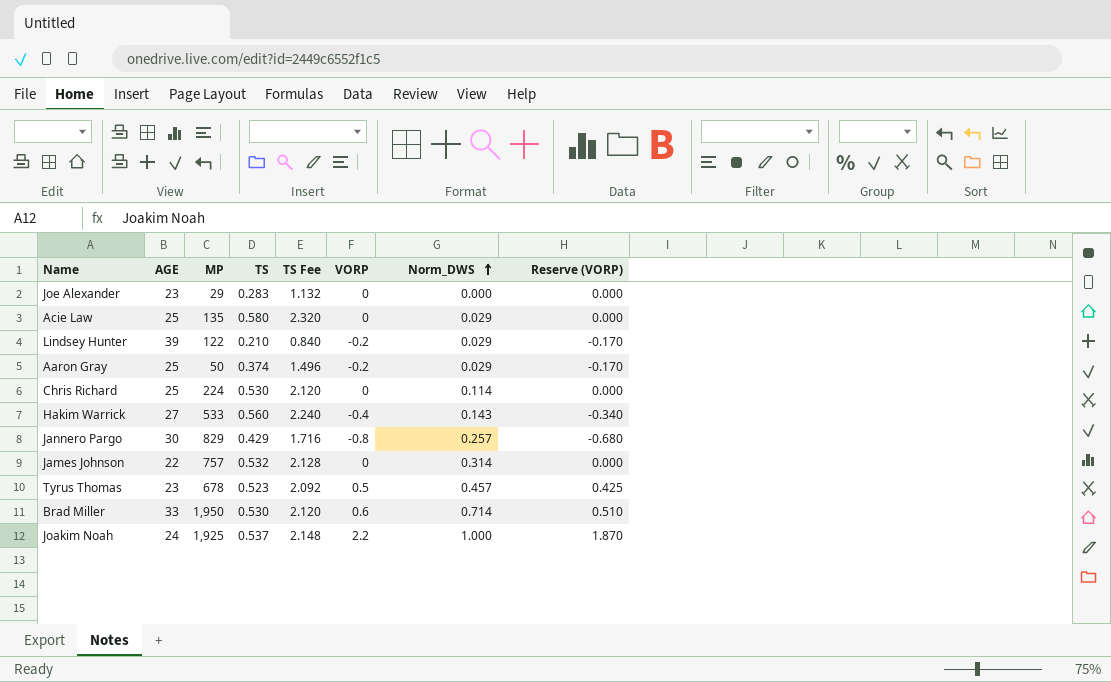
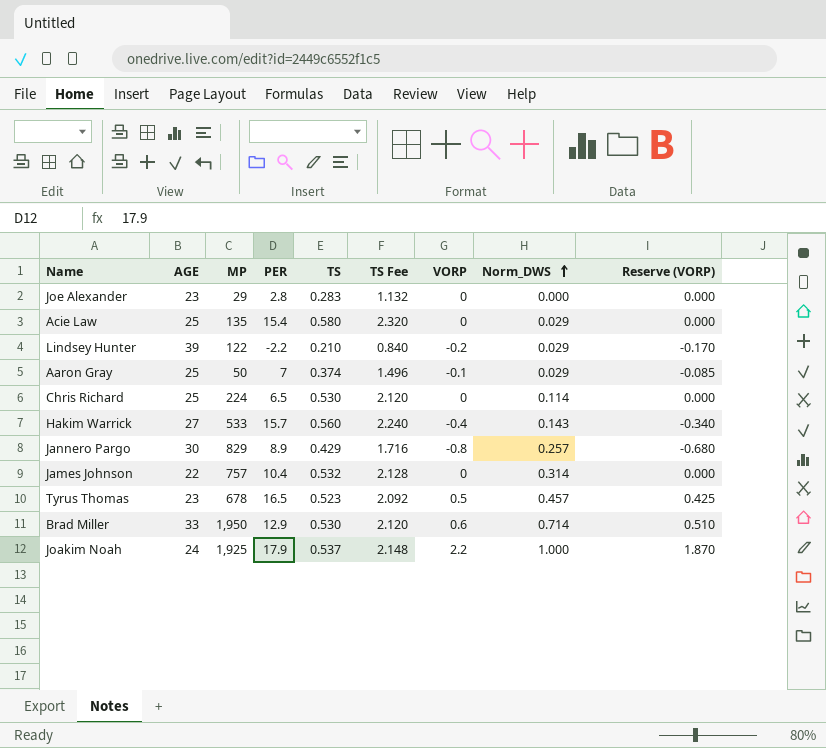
column PER | position: none -> 4
Aaron Gray | VORP: -0.2 -> -0.1
Aaron Gray | Reserve (VORP): -0.170 -> -0.085

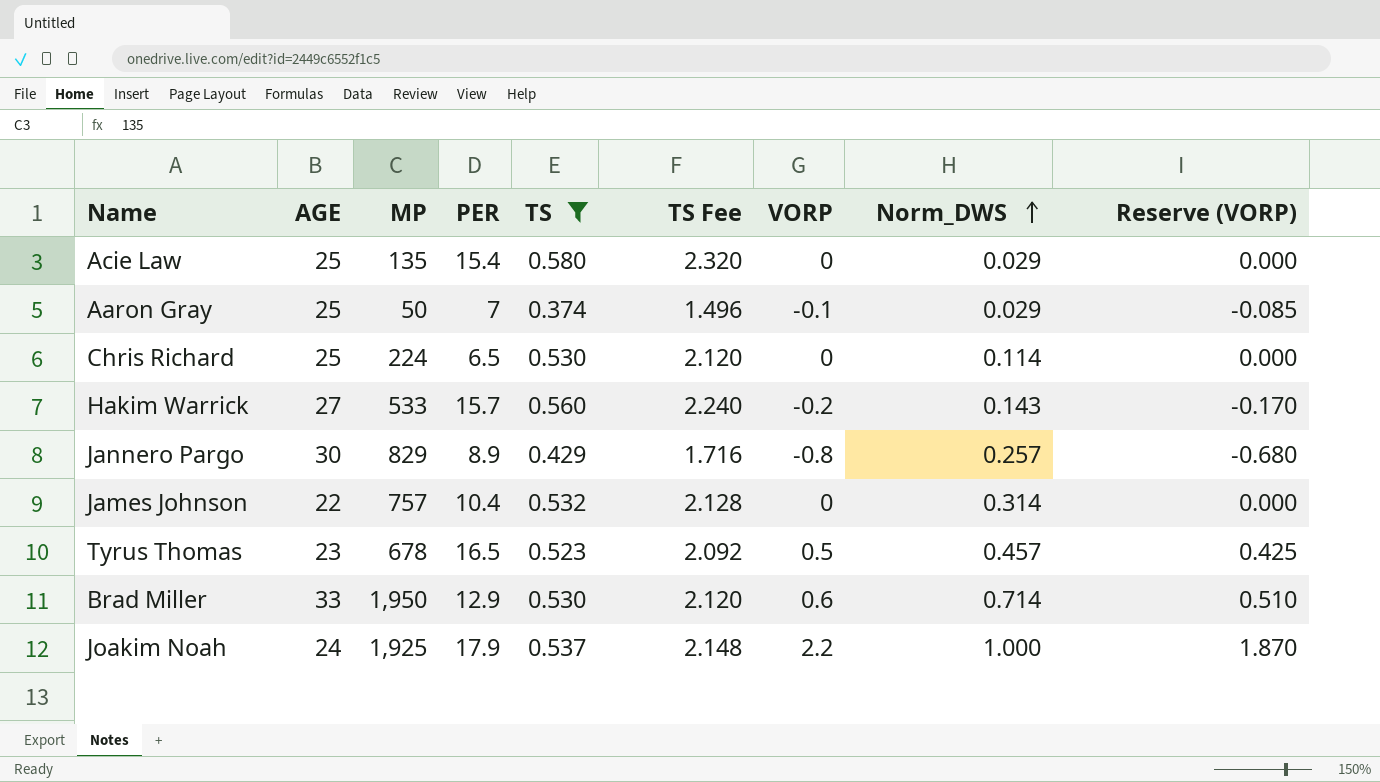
filter: none -> TS >= 0.374
Hakim Warrick | VORP: -0.4 -> -0.2
Hakim Warrick | Reserve (VORP): -0.340 -> -0.170

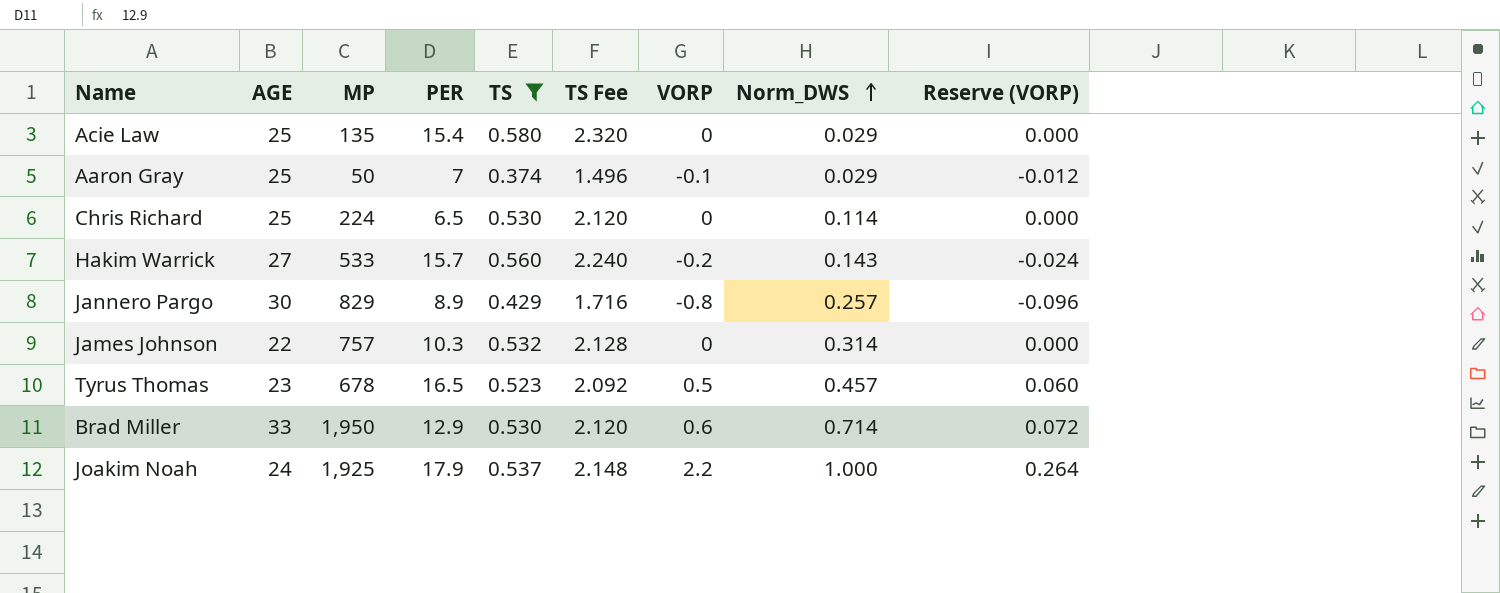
column Reserve (VORP) | formula: [VORP] * 0.85 -> [VORP] * 0.12
James Johnson | PER: 10.4 -> 10.3

